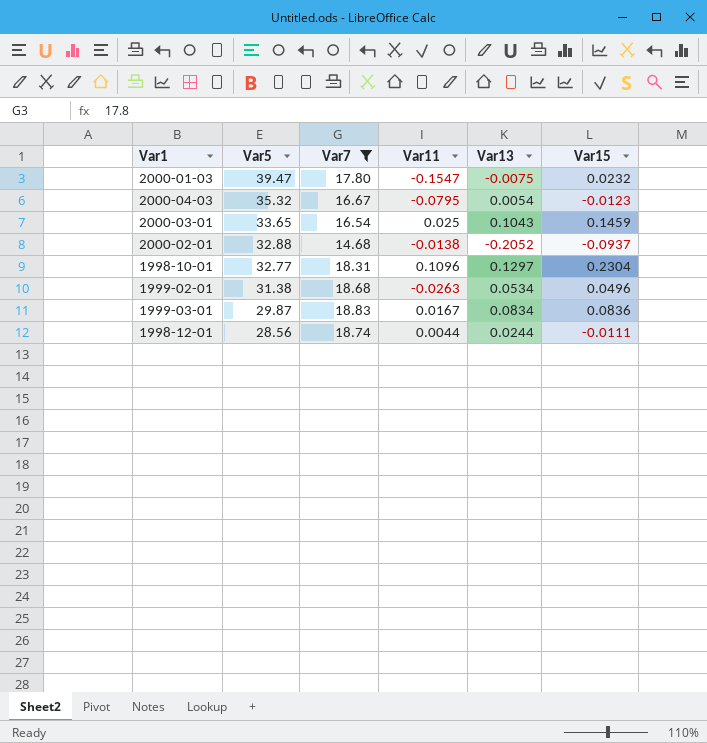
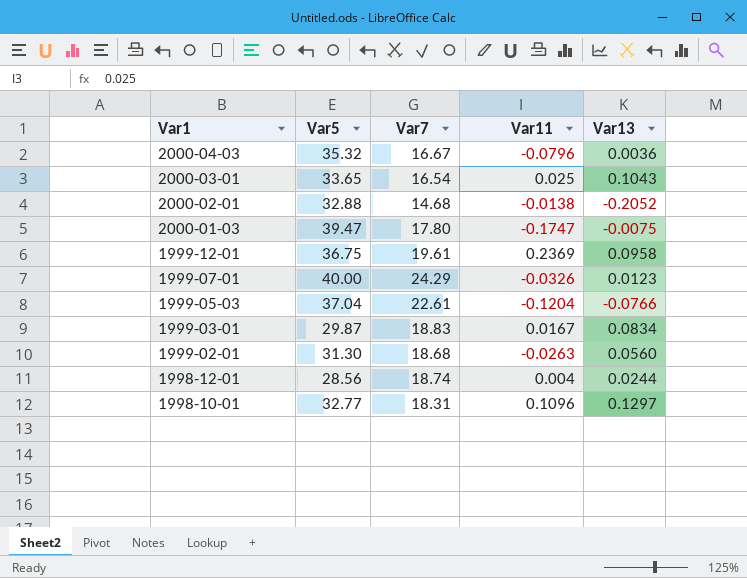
filter: Var7 <= 18.83 -> none
row order: Var5 descending -> Var1 descending
column Var15 | position: 6 -> none
2000-04-03 | Var11: -0.0795 -> -0.0796
2000-04-03 | Var13: 0.0054 -> 0.0036
2000-01-03 | Var11: -0.1547 -> -0.1747
1999-02-01 | Var5: 31.38 -> 31.30
1999-02-01 | Var13: 0.0534 -> 0.0560
1998-12-01 | Var11: 0.0044 -> 0.004

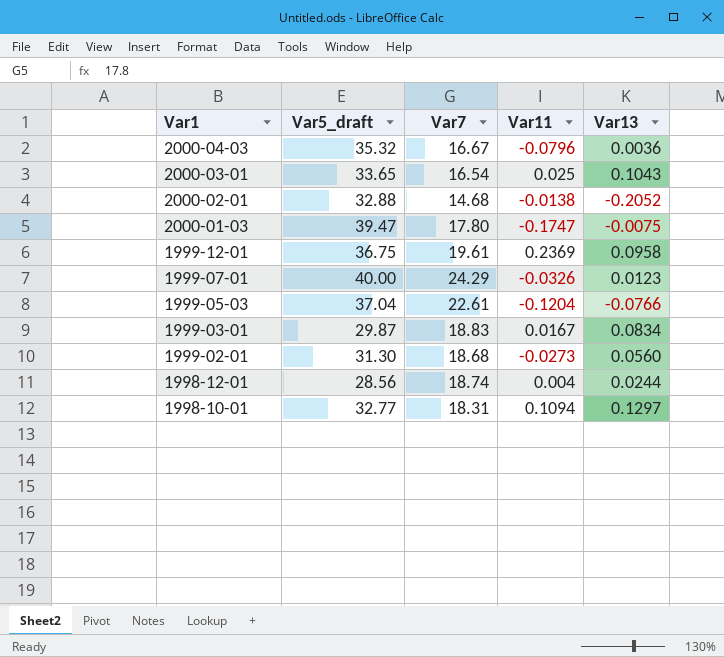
column name: Var5 -> Var5_draft
1999-02-01 | Var11: -0.0263 -> -0.0273
1998-10-01 | Var11: 0.1096 -> 0.1094

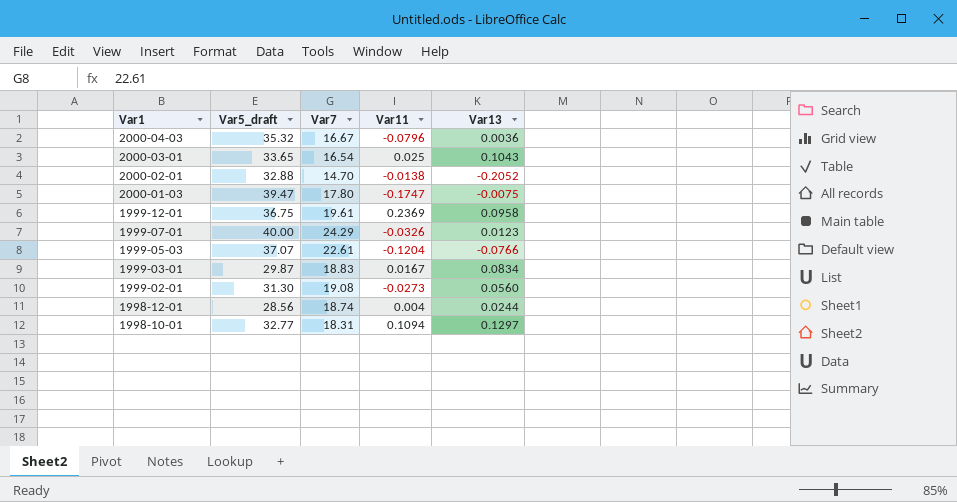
2000-02-01 | Var7: 14.68 -> 14.70
1999-05-03 | Var5_draft: 37.04 -> 37.07
1999-02-01 | Var7: 18.68 -> 19.08

